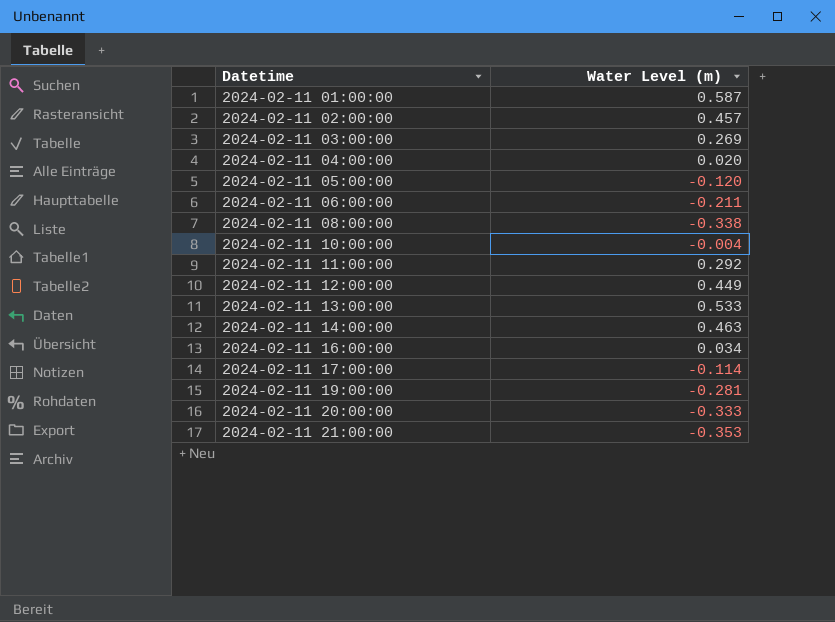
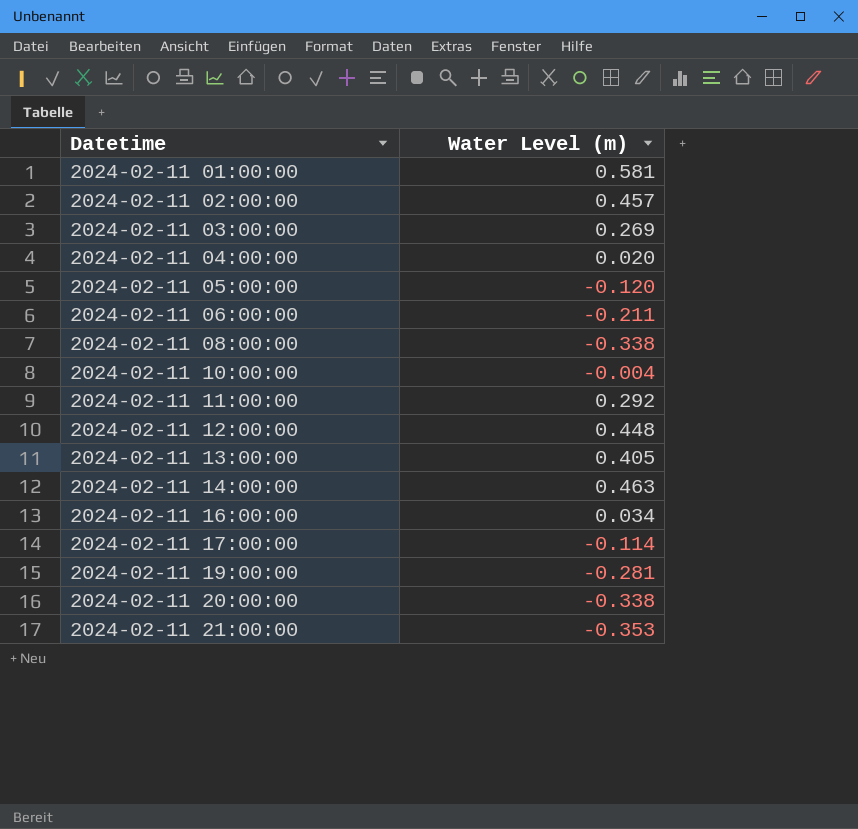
2024-02-11 01:00:00 | Water Level (m): 0.587 -> 0.581
2024-02-11 12:00:00 | Water Level (m): 0.449 -> 0.448
2024-02-11 13:00:00 | Water Level (m): 0.533 -> 0.405
2024-02-11 20:00:00 | Water Level (m): -0.333 -> -0.338

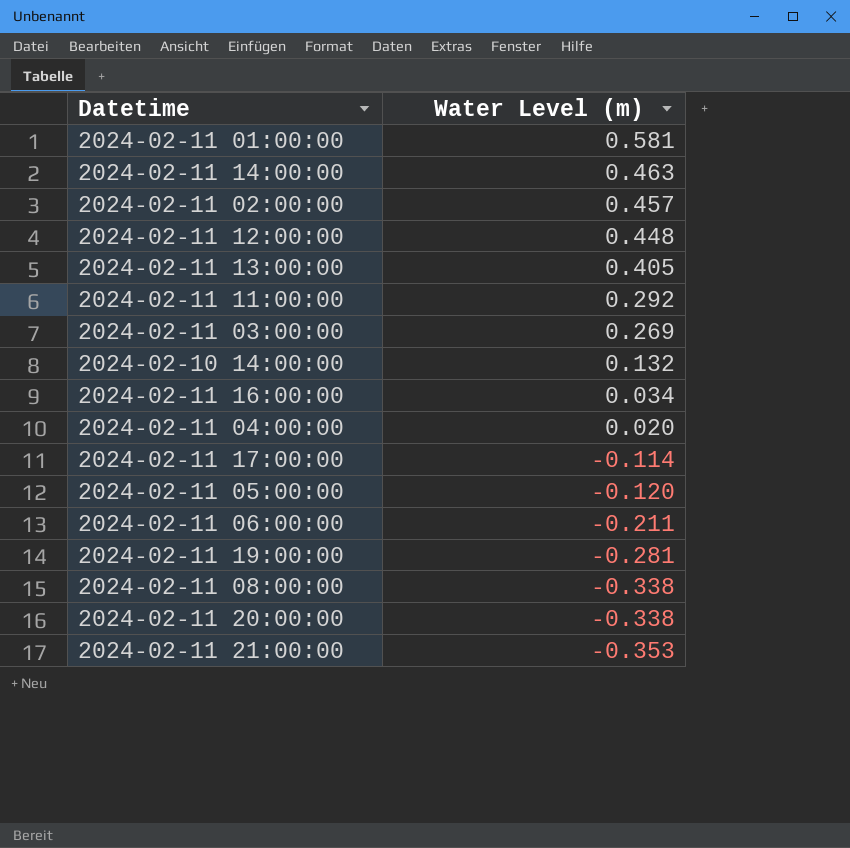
row order: Datetime ascending -> Water Level (m) descending
row 2024-02-11 10:00:00: -0.004 -> none
row 2024-02-10 14:00:00: none -> 0.132

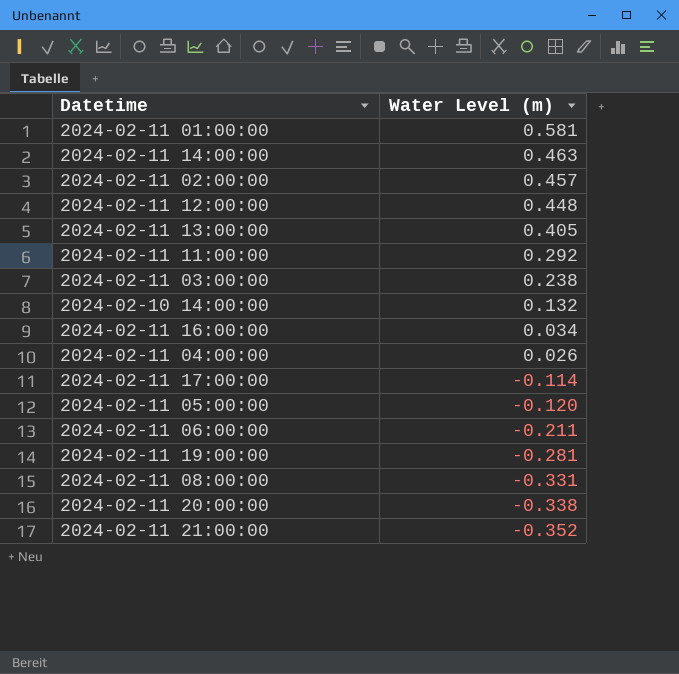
2024-02-11 03:00:00 | Water Level (m): 0.269 -> 0.238
2024-02-11 04:00:00 | Water Level (m): 0.020 -> 0.026
2024-02-11 08:00:00 | Water Level (m): -0.338 -> -0.331
2024-02-11 21:00:00 | Water Level (m): -0.353 -> -0.352

